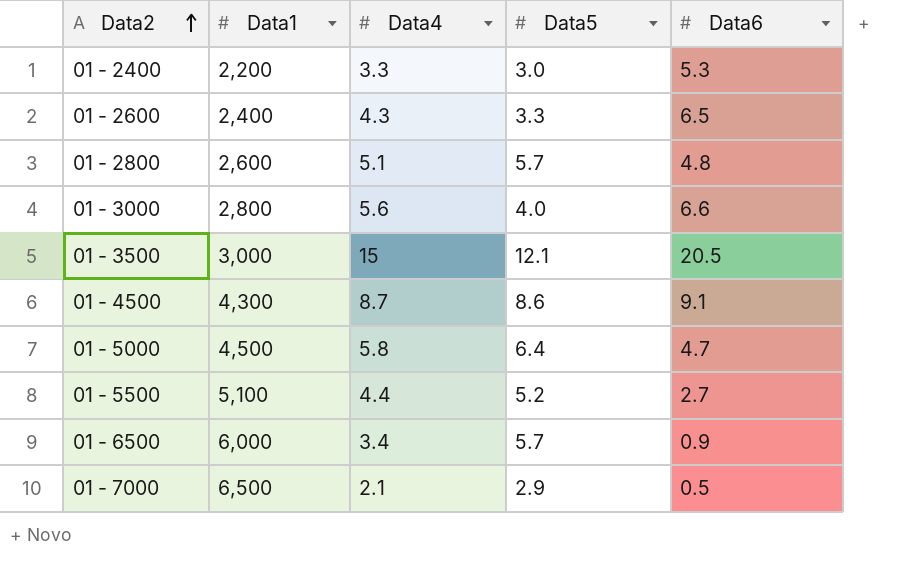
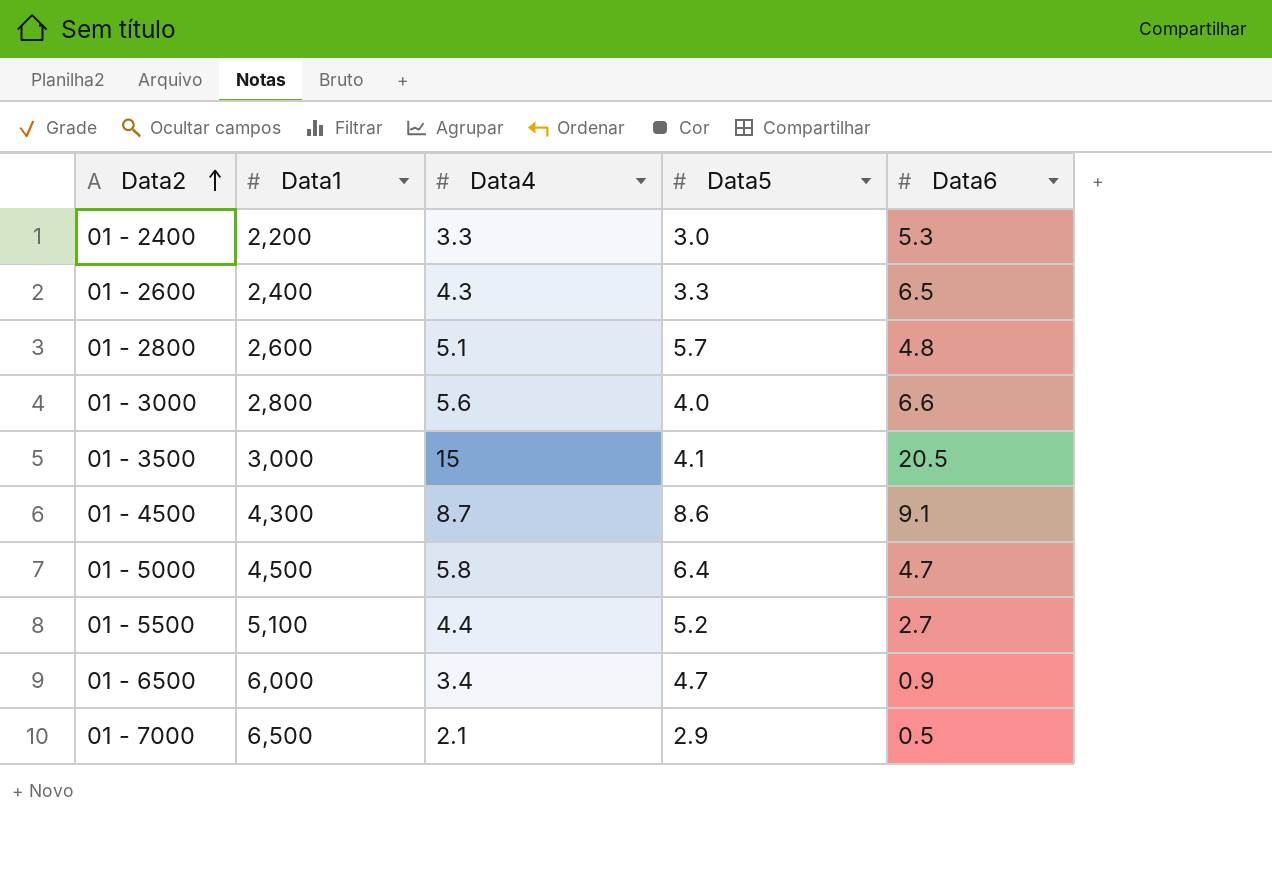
01 - 3500 | Data5: 12.1 -> 4.1
01 - 6500 | Data5: 5.7 -> 4.7

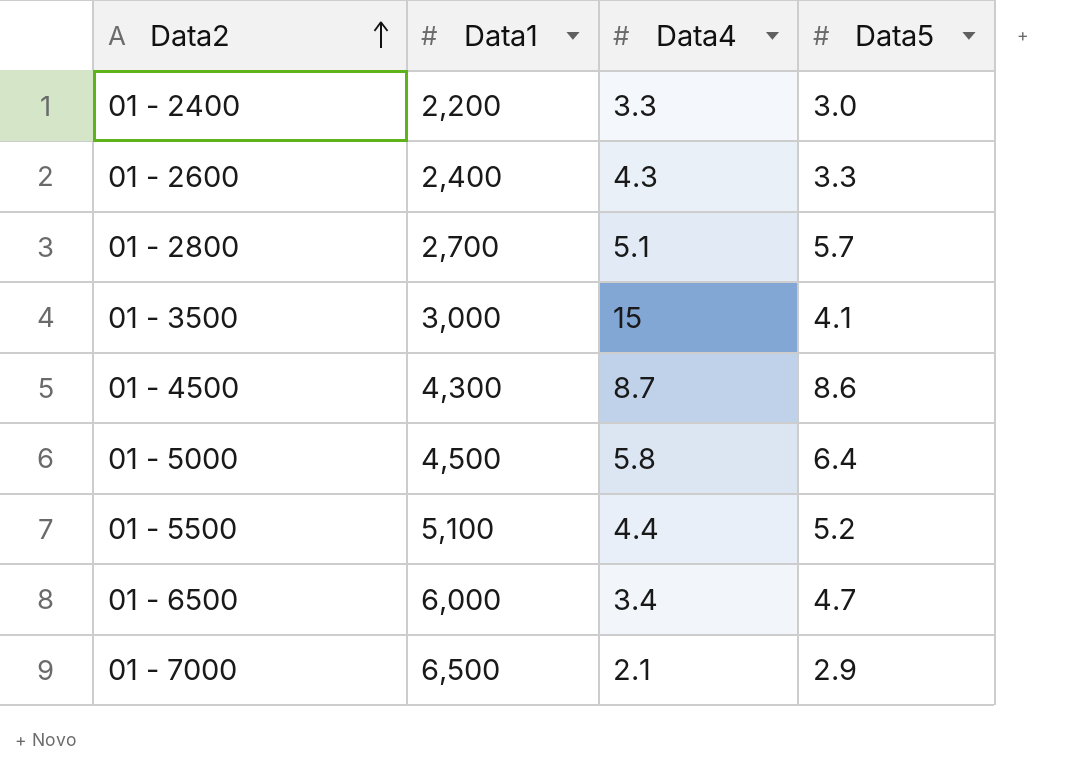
column Data6 | position: 5 -> none
row 01 - 3000: 2,800 | 5.6 | 4.0 | 6.6 -> none
01 - 2800 | Data1: 2,600 -> 2,700

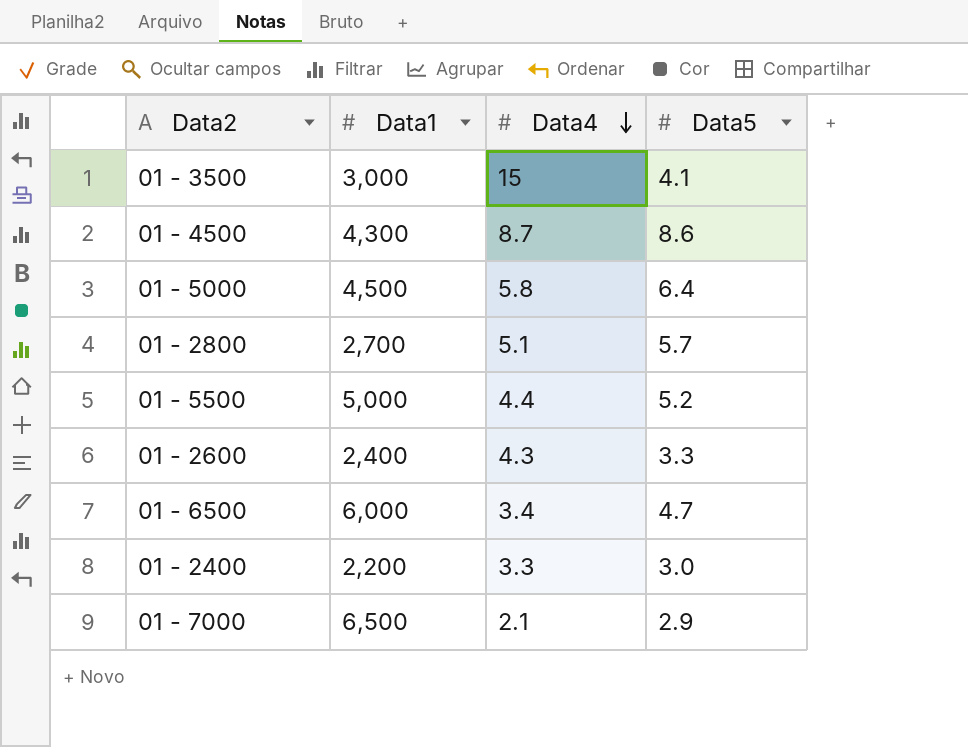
row order: Data2 ascending -> Data4 descending
01 - 5500 | Data1: 5,100 -> 5,000

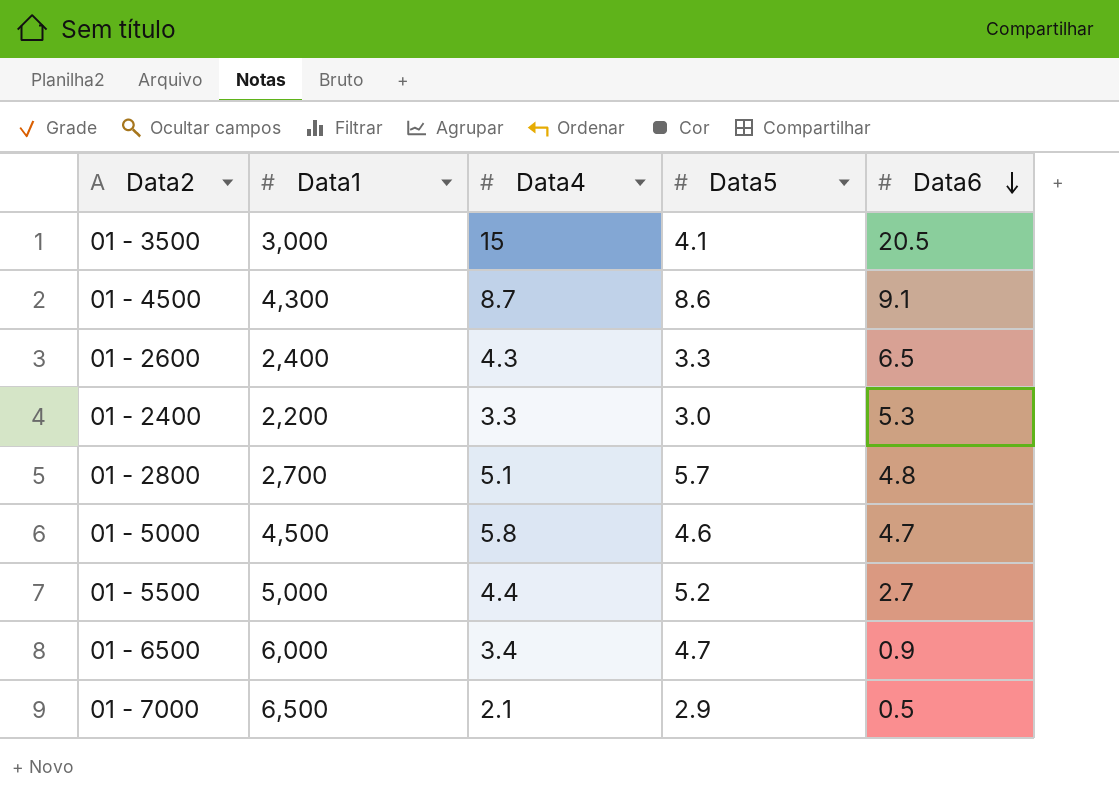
row order: Data4 descending -> Data6 descending
column Data6 | position: none -> 5
01 - 5000 | Data5: 6.4 -> 4.6

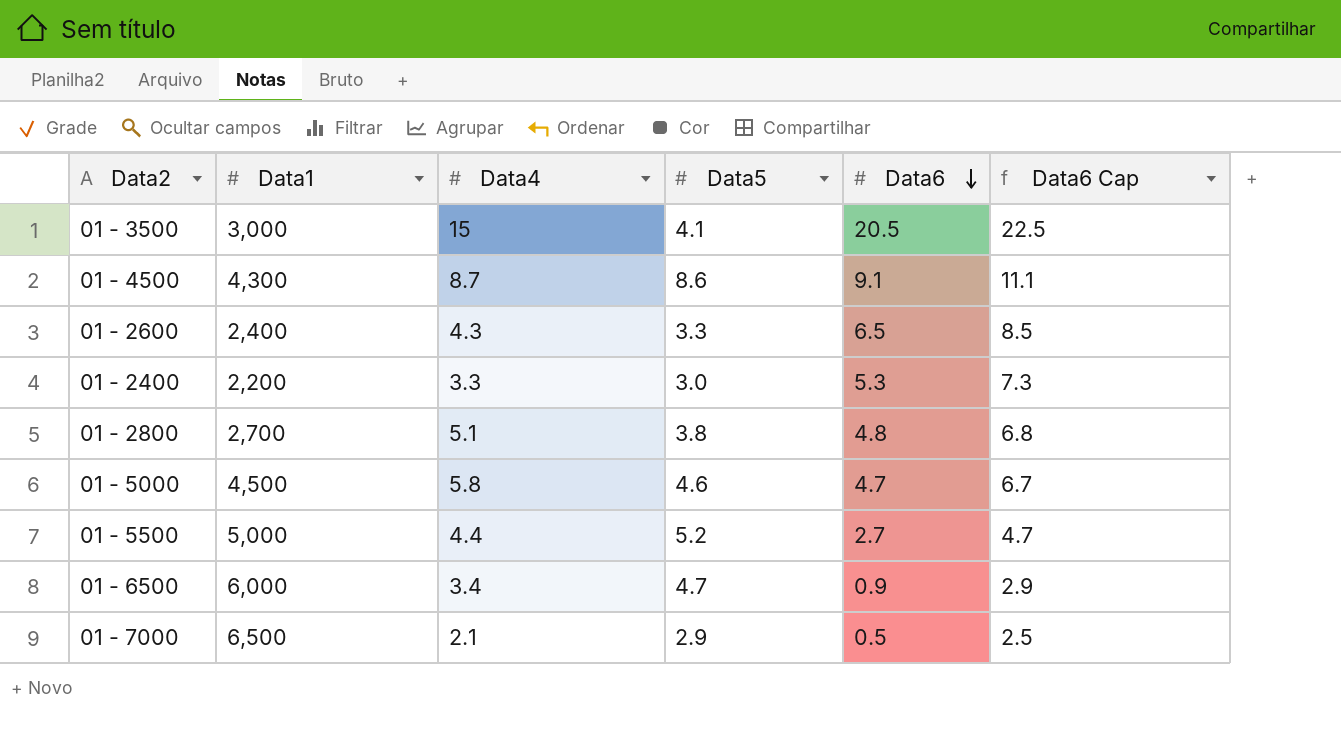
column Data6 Cap | formula: none -> [Data6] + 2
01 - 2800 | Data5: 5.7 -> 3.8

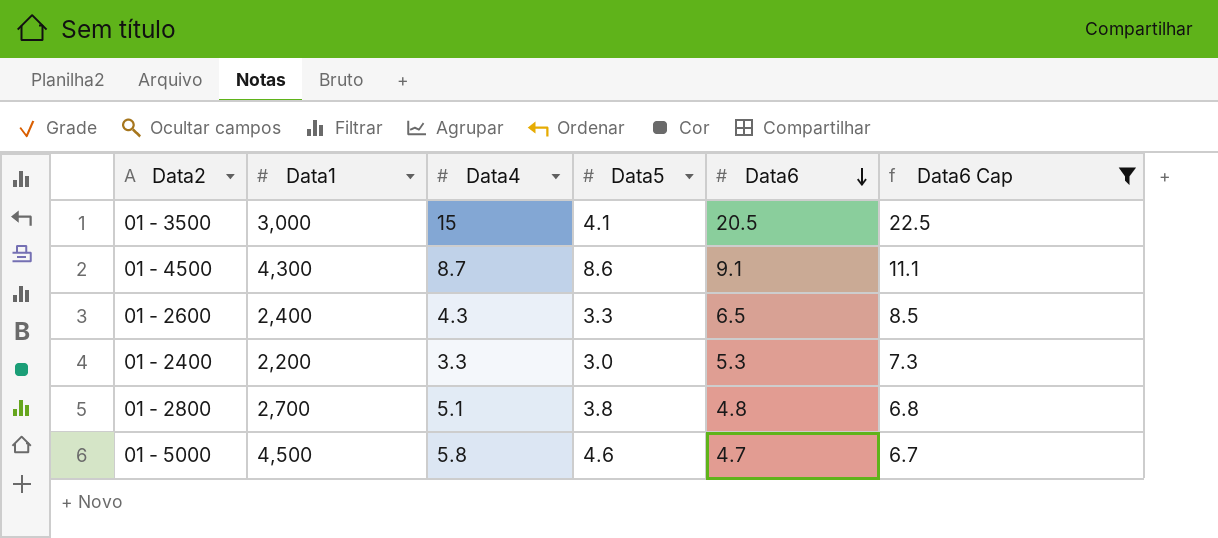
filter: none -> Data6 Cap >= 6.7

